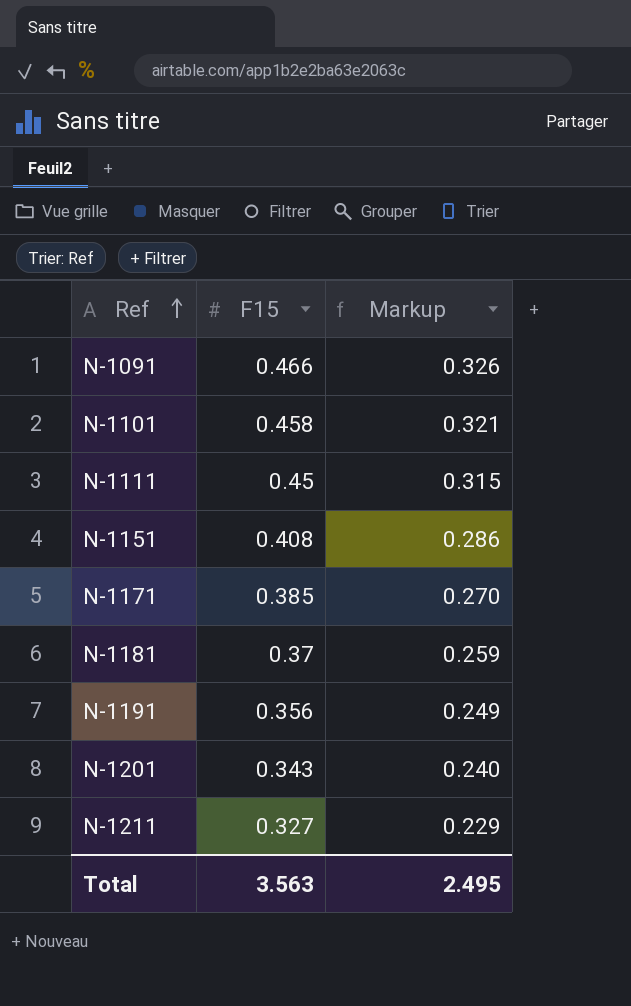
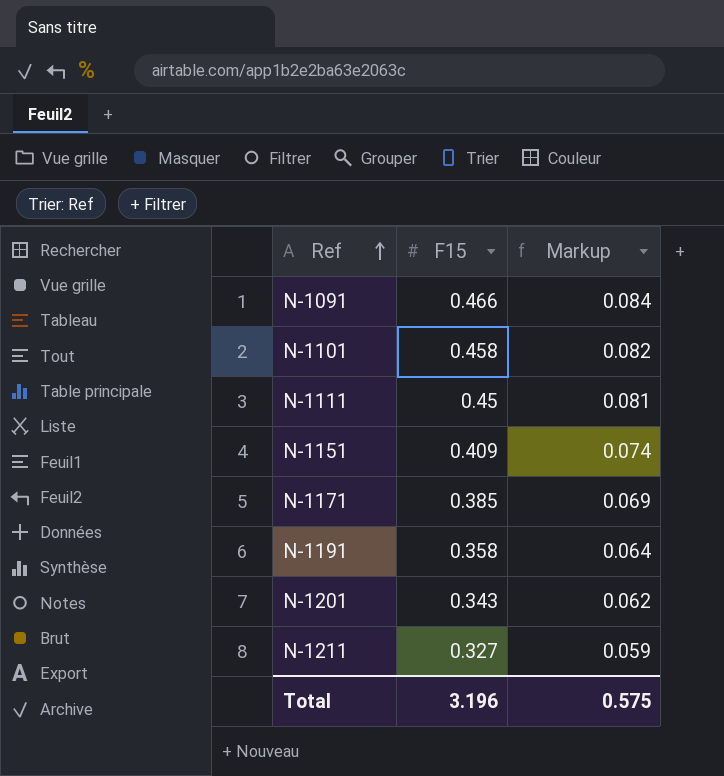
column Markup | formula: [F15] * 0.7 -> [F15] * 0.18
row N-1181: 0.37 | 0.259 -> none
N-1151 | F15: 0.408 -> 0.409
N-1191 | F15: 0.356 -> 0.358
Total | F15: 3.563 -> 3.196
Total | Markup: 2.495 -> 0.575

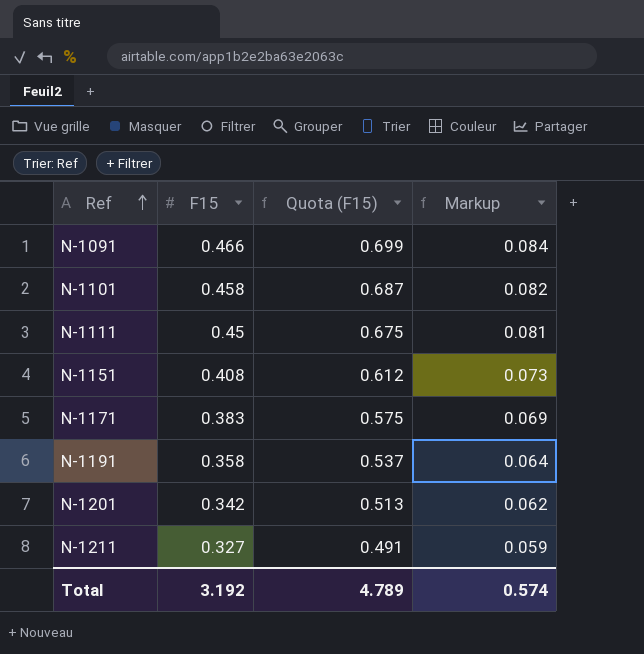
column Quota (F15) | formula: none -> [F15] * 1.5
N-1151 | F15: 0.409 -> 0.408
N-1151 | Markup: 0.074 -> 0.073
N-1171 | F15: 0.385 -> 0.383
N-1201 | F15: 0.343 -> 0.342
Total | F15: 3.196 -> 3.192
Total | Markup: 0.575 -> 0.574

